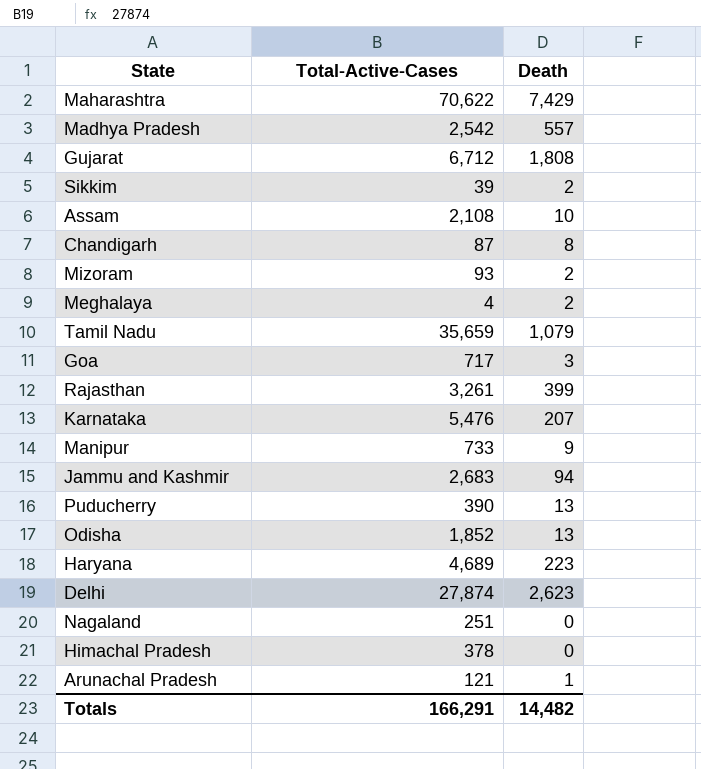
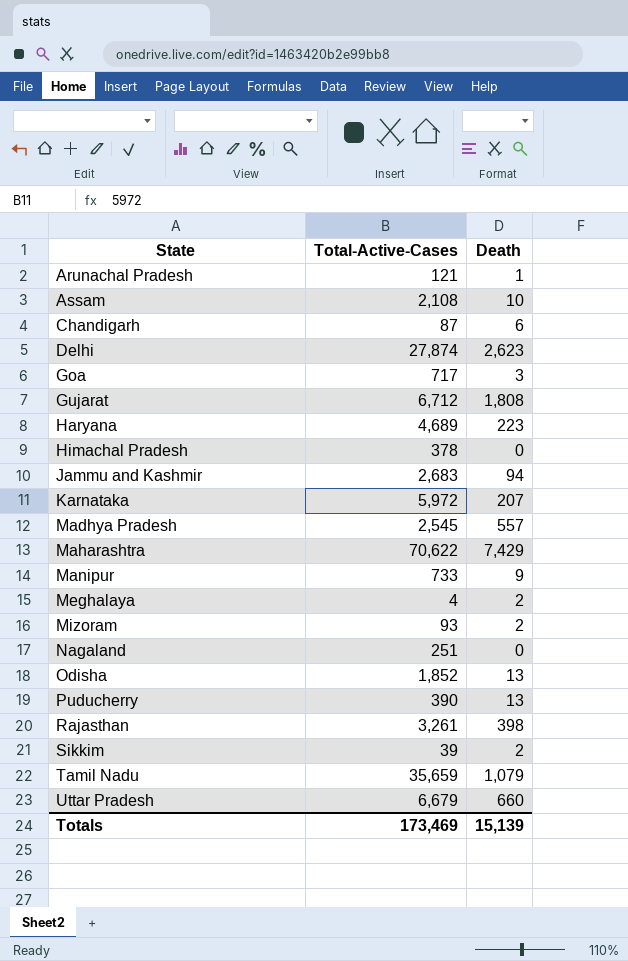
row order: none -> State ascending
Chandigarh | Death: 8 -> 6
Karnataka | Total-Active-Cases: 5,476 -> 5,972
Madhya Pradesh | Total-Active-Cases: 2,542 -> 2,545
Rajasthan | Death: 399 -> 398
row Uttar Pradesh: none -> 6,679 | 660
Totals | Total-Active-Cases: 166,291 -> 173,469
Totals | Death: 14,482 -> 15,139

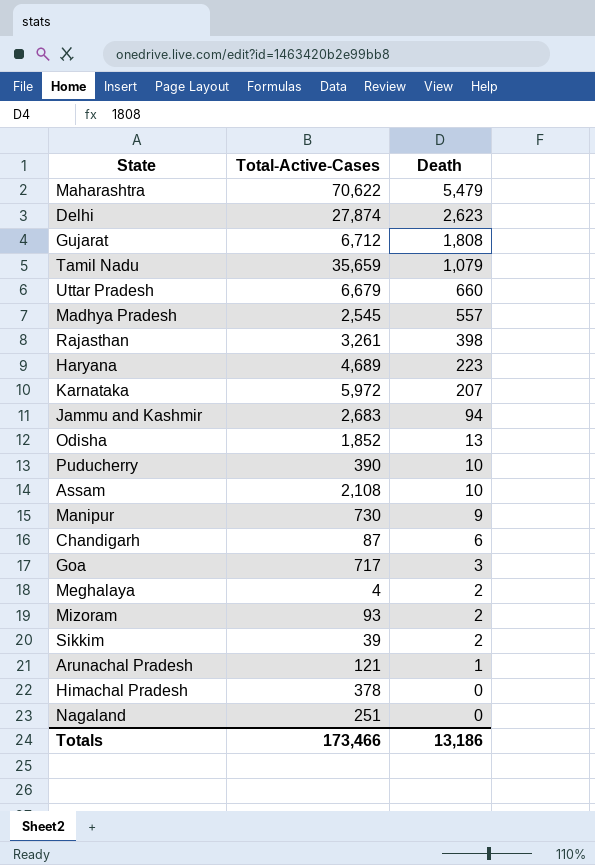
row order: State ascending -> Death descending
Maharashtra | Death: 7,429 -> 5,479
Puducherry | Death: 13 -> 10
Manipur | Total-Active-Cases: 733 -> 730
Totals | Total-Active-Cases: 173,469 -> 173,466
Totals | Death: 15,139 -> 13,186

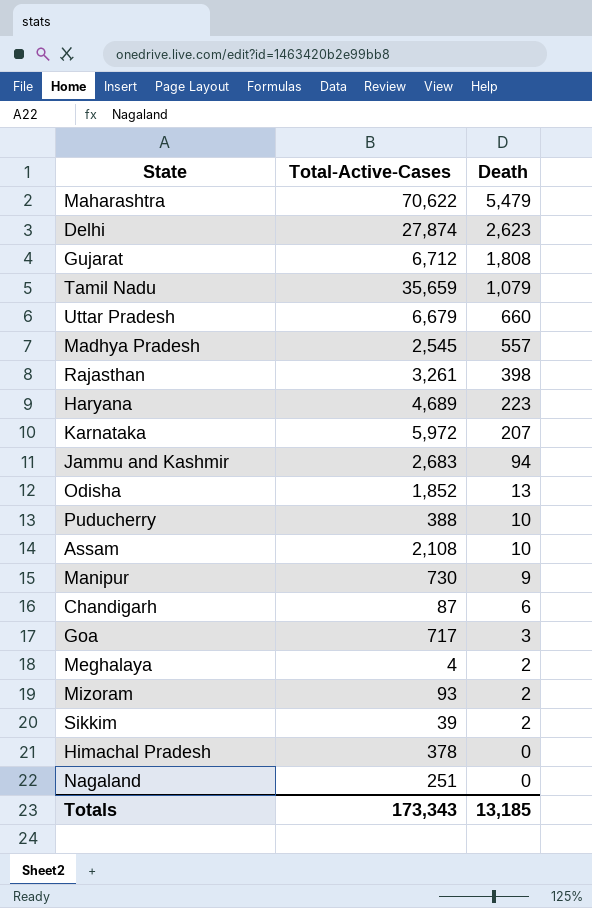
row Arunachal Pradesh: 121 | 1 -> none
Puducherry | Total-Active-Cases: 390 -> 388
Totals | Total-Active-Cases: 173,466 -> 173,343
Totals | Death: 13,186 -> 13,185

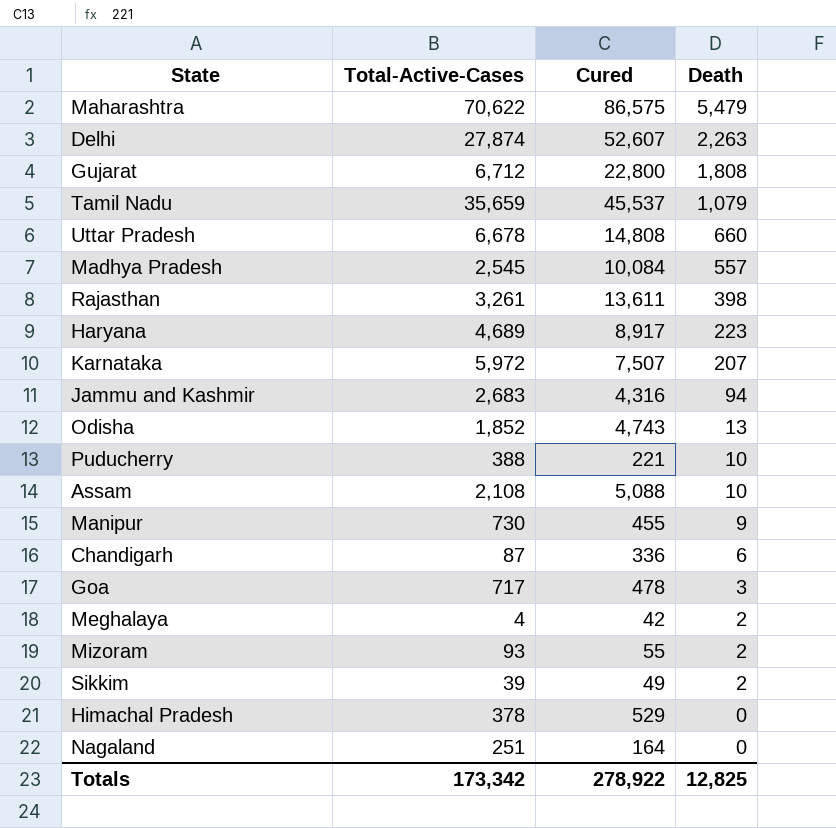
column Cured | position: none -> 3
Delhi | Death: 2,623 -> 2,263
Uttar Pradesh | Total-Active-Cases: 6,679 -> 6,678
Totals | Total-Active-Cases: 173,343 -> 173,342
Totals | Death: 13,185 -> 12,825

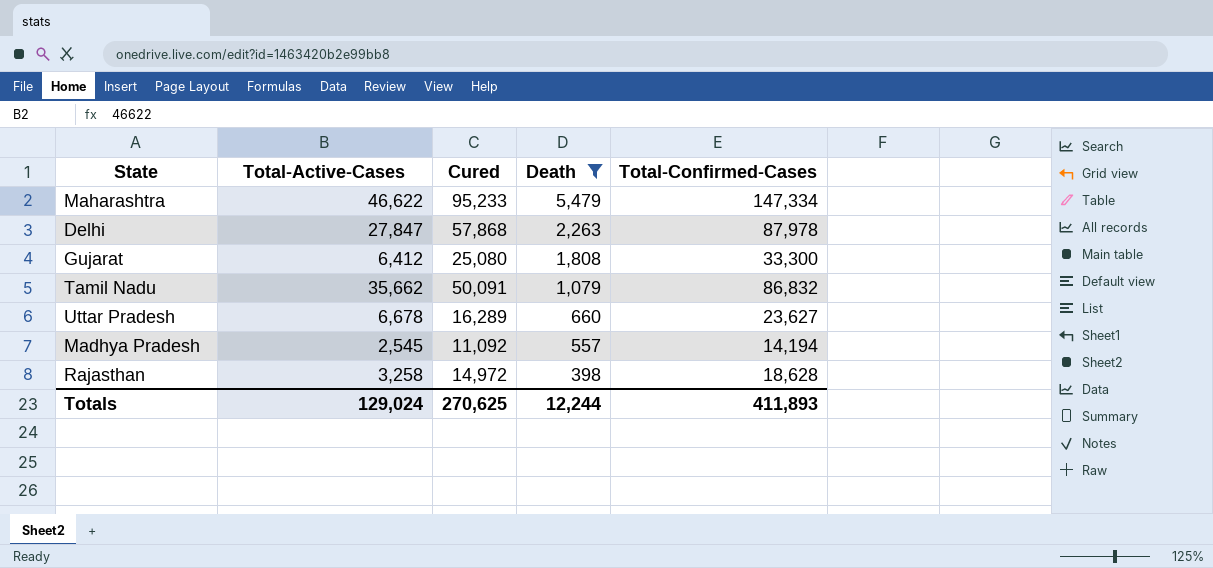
filter: none -> Death >= 398
column Total-Confirmed-Cases | formula: none -> [Total-Active-Cases] + [Cured] + [Death]
Maharashtra | Total-Active-Cases: 70,622 -> 46,622
Maharashtra | Cured: 86,575 -> 95,233
Delhi | Total-Active-Cases: 27,874 -> 27,847
Delhi | Cured: 52,607 -> 57,868
Gujarat | Total-Active-Cases: 6,712 -> 6,412
Gujarat | Cured: 22,800 -> 25,080
Tamil Nadu | Total-Active-Cases: 35,659 -> 35,662
Tamil Nadu | Cured: 45,537 -> 50,091
Uttar Pradesh | Cured: 14,808 -> 16,289
Madhya Pradesh | Cured: 10,084 -> 11,092
Rajasthan | Total-Active-Cases: 3,261 -> 3,258
Rajasthan | Cured: 13,611 -> 14,972
Totals | Total-Active-Cases: 173,342 -> 129,024
Totals | Cured: 278,922 -> 270,625
Totals | Death: 12,825 -> 12,244

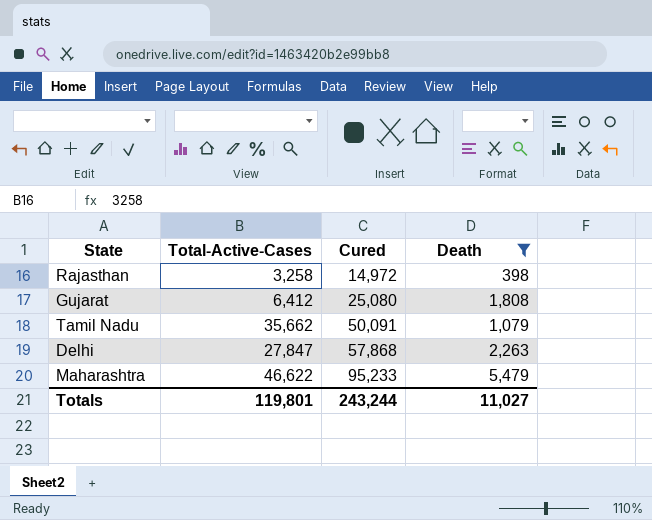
row order: Death descending -> Cured ascending
column Total-Confirmed-Cases | formula: [Total-Active-Cases] + [Cured] + [Death] -> none
row Uttar Pradesh: 6,678 | 16,289 | 660 | 23,627 -> none
row Madhya Pradesh: 2,545 | 11,092 | 557 | 14,194 -> none
Totals | Total-Active-Cases: 129,024 -> 119,801
Totals | Cured: 270,625 -> 243,244
Totals | Death: 12,244 -> 11,027

